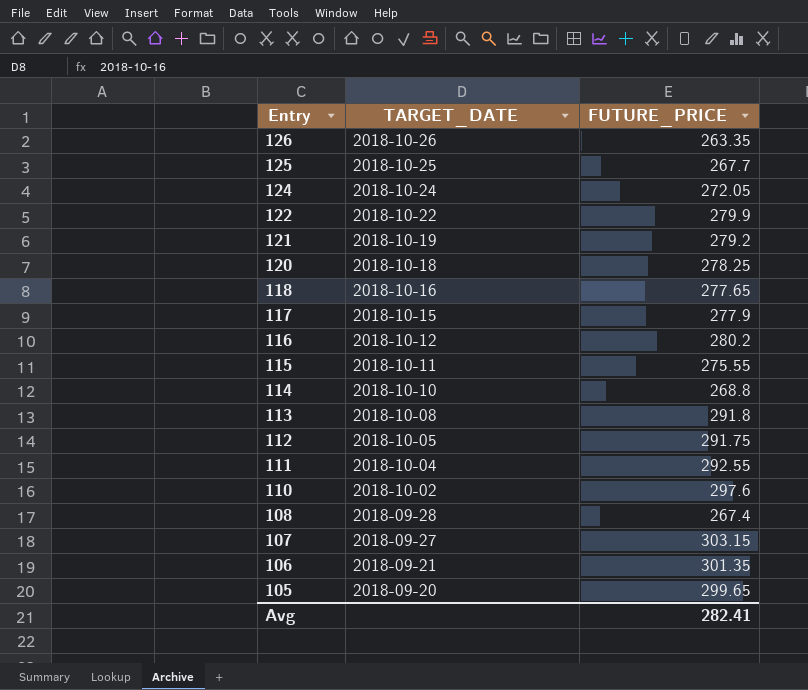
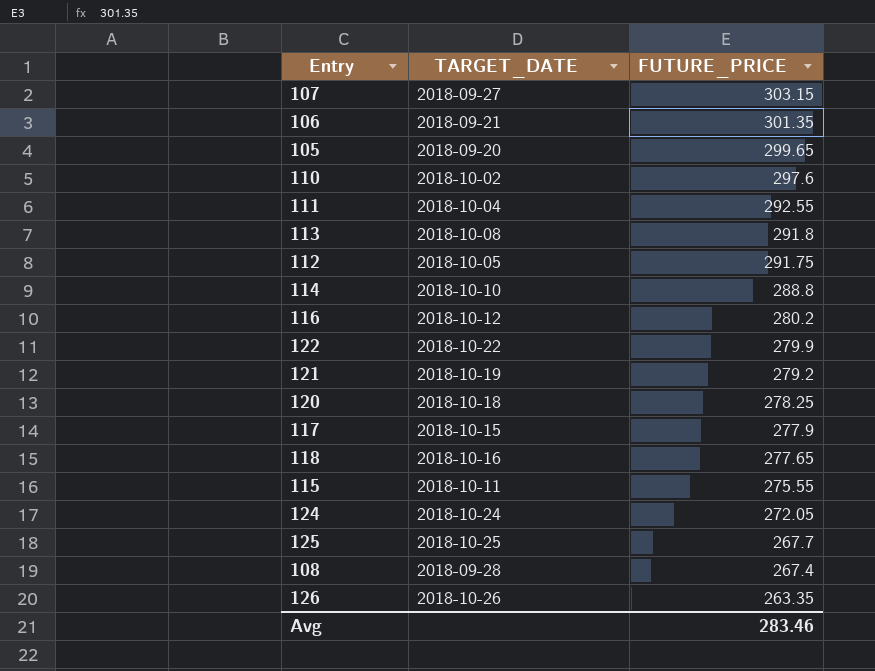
row order: Entry descending -> FUTURE_PRICE descending
114 | FUTURE_PRICE: 268.8 -> 288.8
Avg | FUTURE_PRICE: 282.41 -> 283.46

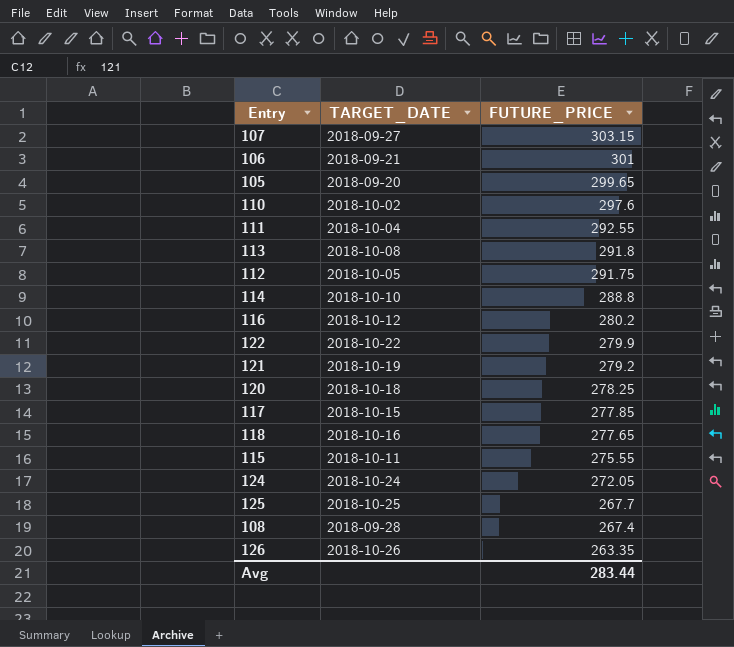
106 | FUTURE_PRICE: 301.35 -> 301
117 | FUTURE_PRICE: 277.9 -> 277.85
Avg | FUTURE_PRICE: 283.46 -> 283.44

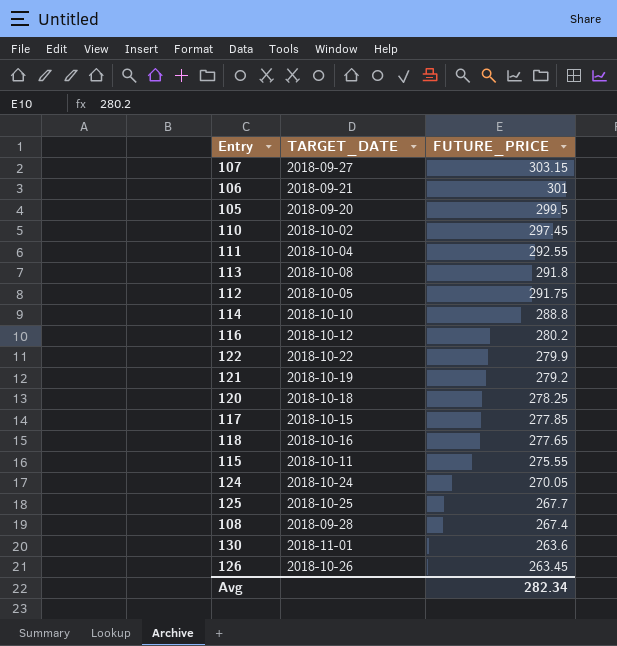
105 | FUTURE_PRICE: 299.65 -> 299.5
110 | FUTURE_PRICE: 297.6 -> 297.45
124 | FUTURE_PRICE: 272.05 -> 270.05
row 130: none -> 2018-11-01 | 263.6
126 | FUTURE_PRICE: 263.35 -> 263.45
Avg | FUTURE_PRICE: 283.44 -> 282.34

